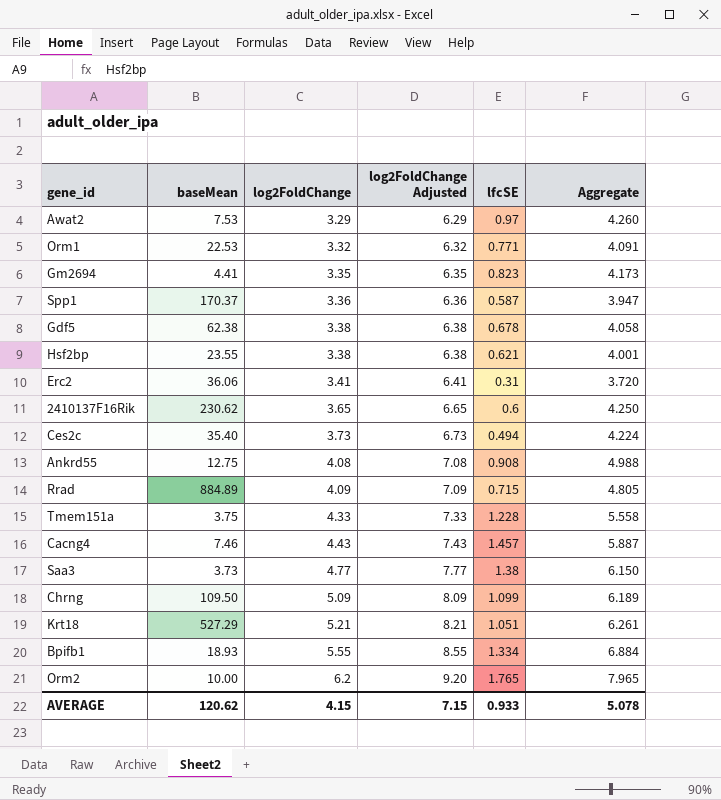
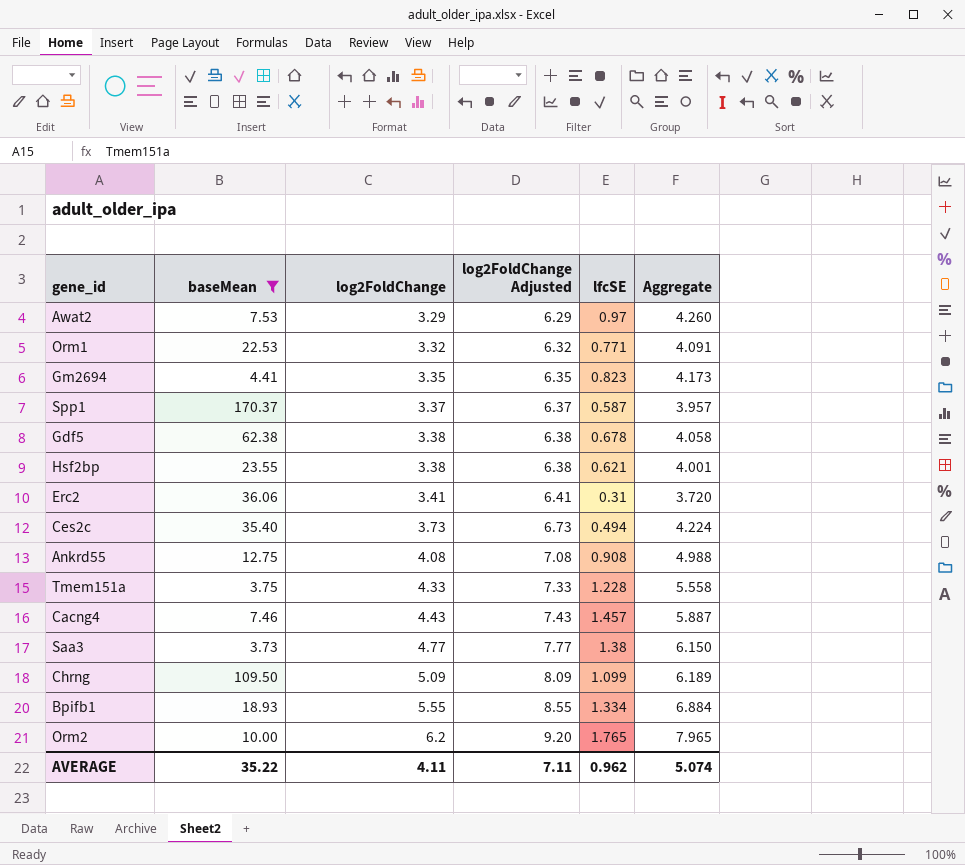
filter: none -> baseMean <= 170.37
Spp1 | log2FoldChange: 3.36 -> 3.37
Spp1 | log2FoldChange Adjusted: 6.36 -> 6.37
Spp1 | Aggregate: 3.947 -> 3.957
AVERAGE | baseMean: 120.62 -> 35.22
AVERAGE | log2FoldChange: 4.15 -> 4.11
AVERAGE | log2FoldChange Adjusted: 7.15 -> 7.11
AVERAGE | lfcSE: 0.933 -> 0.962
AVERAGE | Aggregate: 5.078 -> 5.074

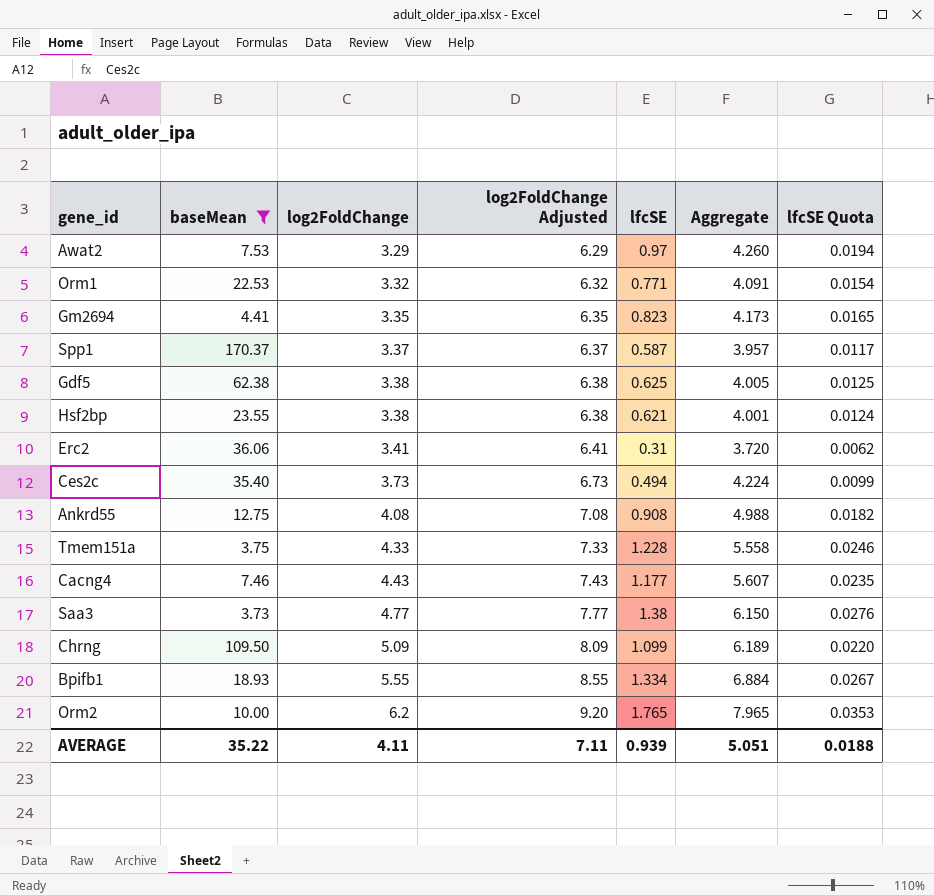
column lfcSE Quota | formula: none -> [lfcSE] * 0.02
Gdf5 | lfcSE: 0.678 -> 0.625
Gdf5 | Aggregate: 4.058 -> 4.005
Cacng4 | lfcSE: 1.457 -> 1.177
Cacng4 | Aggregate: 5.887 -> 5.607
AVERAGE | lfcSE: 0.962 -> 0.939
AVERAGE | Aggregate: 5.074 -> 5.051

